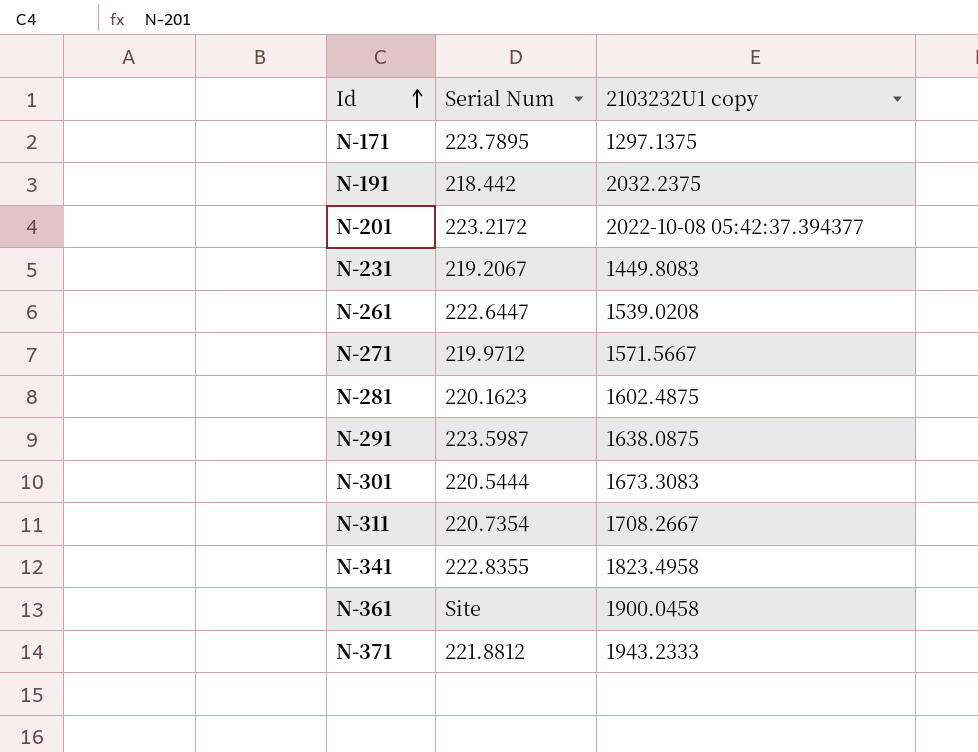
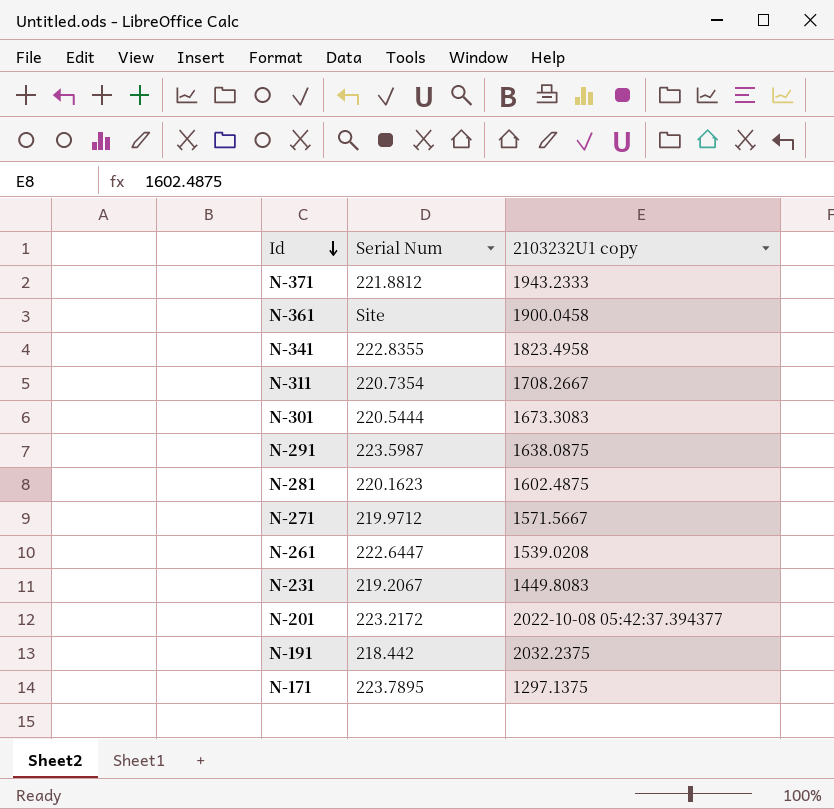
row order: Id ascending -> Id descending

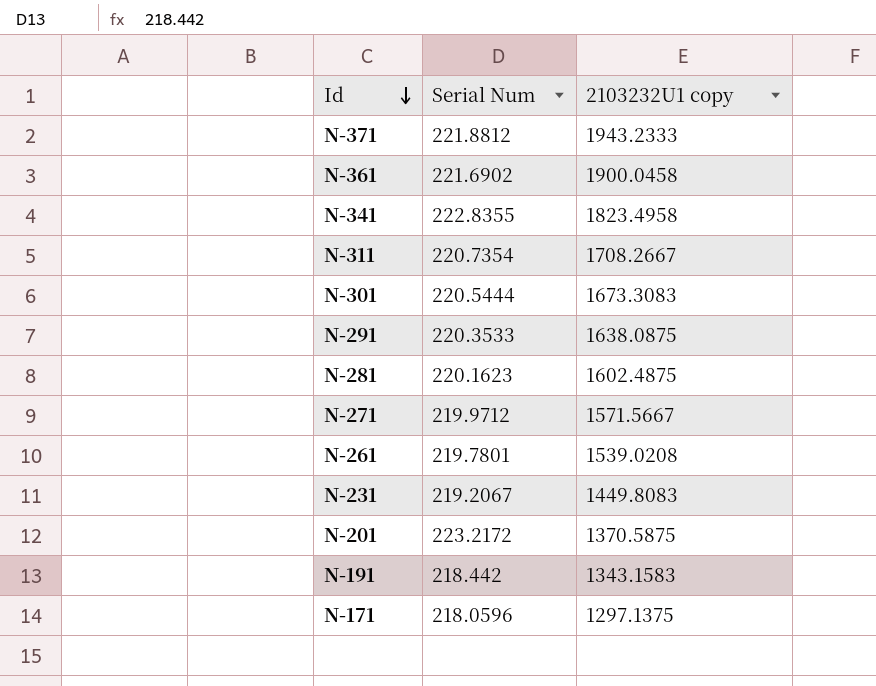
N-361 | Serial Num: Site -> 221.6902
N-291 | Serial Num: 223.5987 -> 220.3533
N-261 | Serial Num: 222.6447 -> 219.7801
N-201 | 2103232U1 copy: 2022-10-08 05:42:37.394377 -> 1370.5875
N-191 | 2103232U1 copy: 2032.2375 -> 1343.1583
N-171 | Serial Num: 223.7895 -> 218.0596

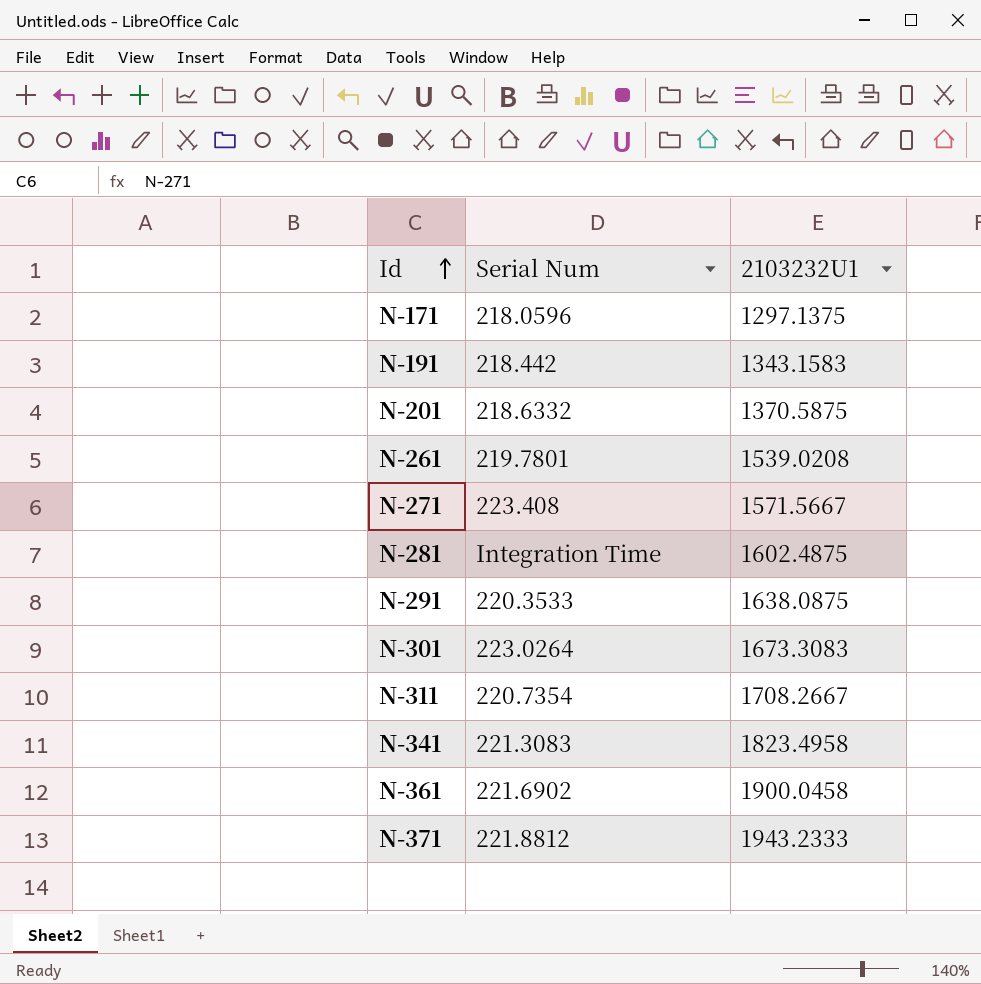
row order: Id descending -> Id ascending
column name: 2103232U1 copy -> 2103232U1
row N-231: 219.2067 | 1449.8083 -> none
N-201 | Serial Num: 223.2172 -> 218.6332
N-271 | Serial Num: 219.9712 -> 223.408
N-281 | Serial Num: 220.1623 -> Integration Time
N-301 | Serial Num: 220.5444 -> 223.0264
N-341 | Serial Num: 222.8355 -> 221.3083

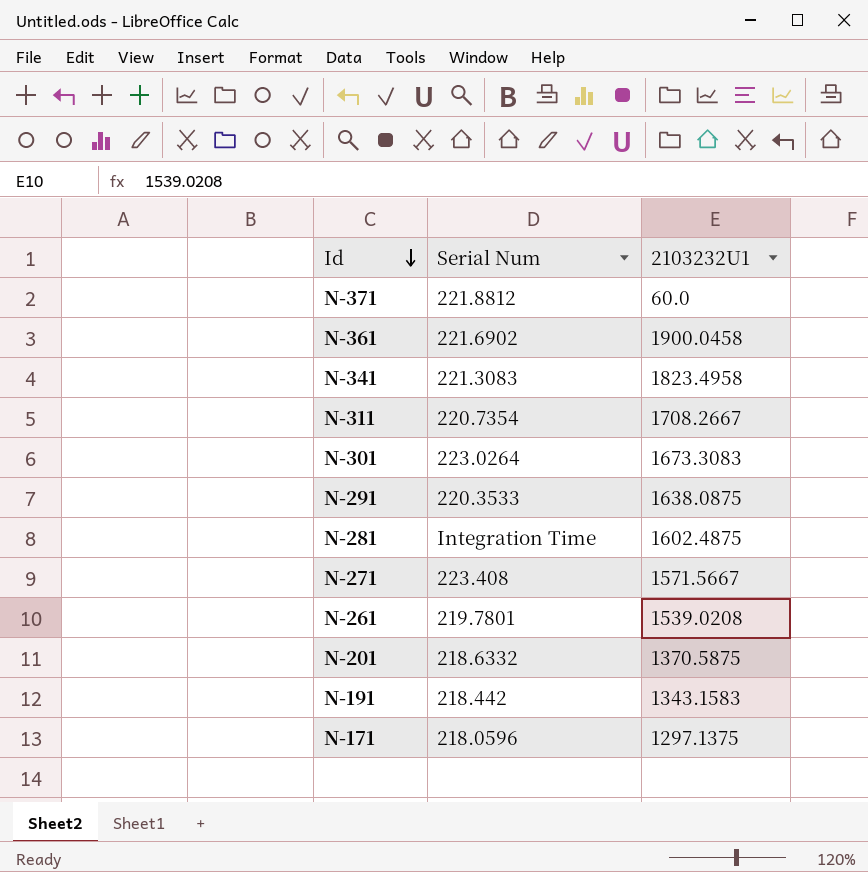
row order: Id ascending -> Id descending
N-371 | 2103232U1: 1943.2333 -> 60.0

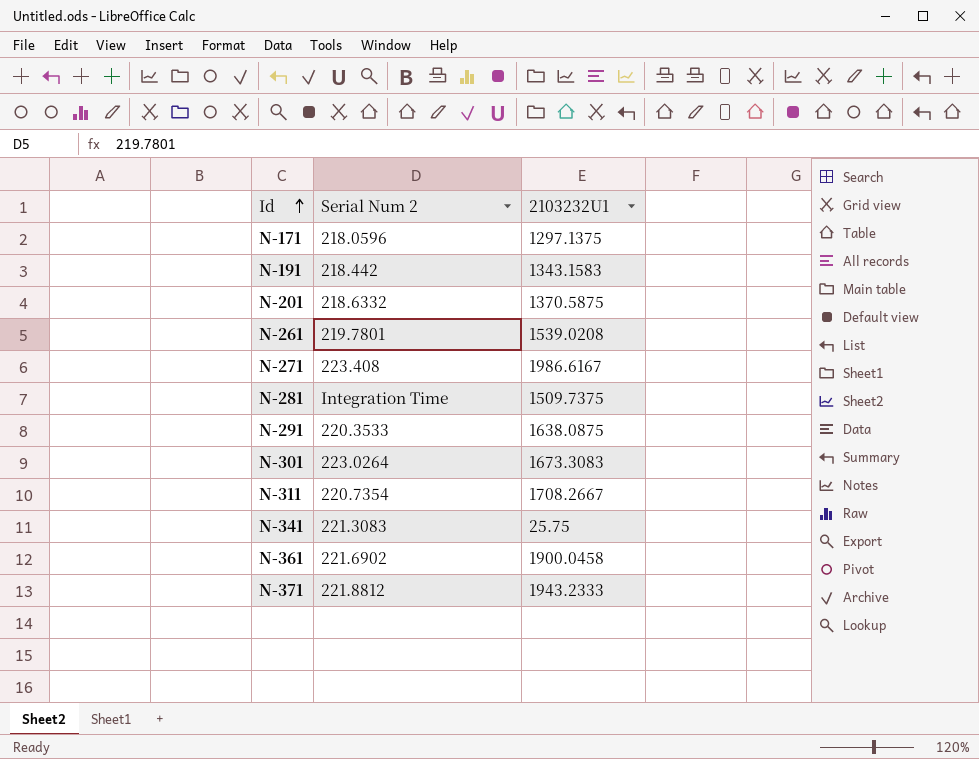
row order: Id descending -> Id ascending
column name: Serial Num -> Serial Num 2
N-271 | 2103232U1: 1571.5667 -> 1986.6167
N-281 | 2103232U1: 1602.4875 -> 1509.7375
N-341 | 2103232U1: 1823.4958 -> 25.75
N-371 | 2103232U1: 60.0 -> 1943.2333

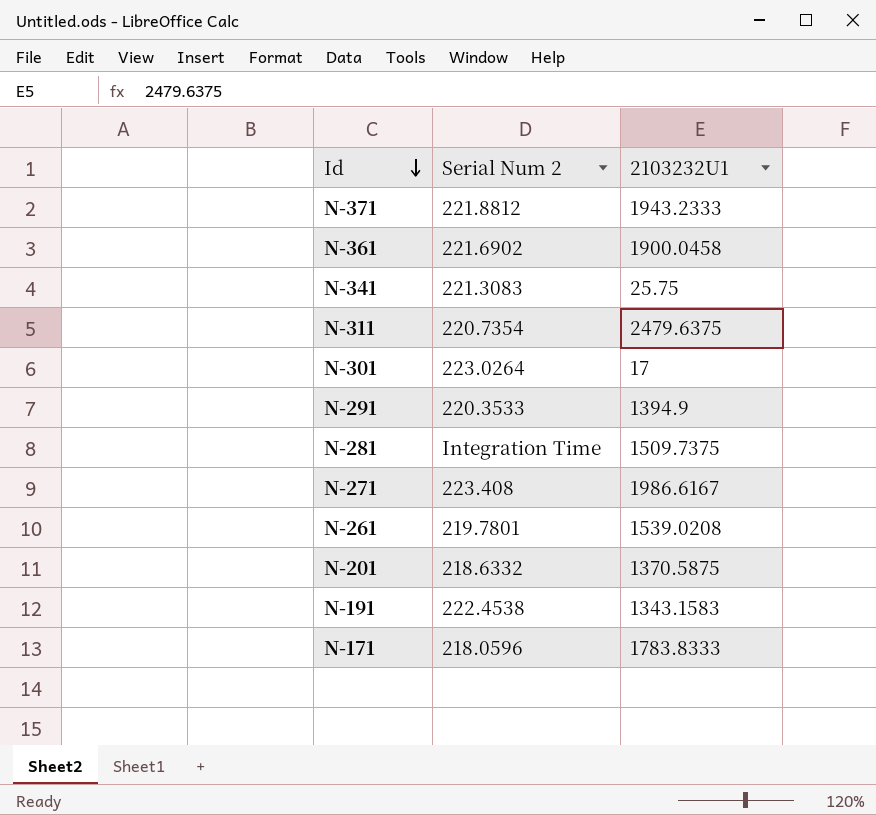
row order: Id ascending -> Id descending
N-311 | 2103232U1: 1708.2667 -> 2479.6375
N-301 | 2103232U1: 1673.3083 -> 17
N-291 | 2103232U1: 1638.0875 -> 1394.9
N-191 | Serial Num 2: 218.442 -> 222.4538
N-171 | 2103232U1: 1297.1375 -> 1783.8333

